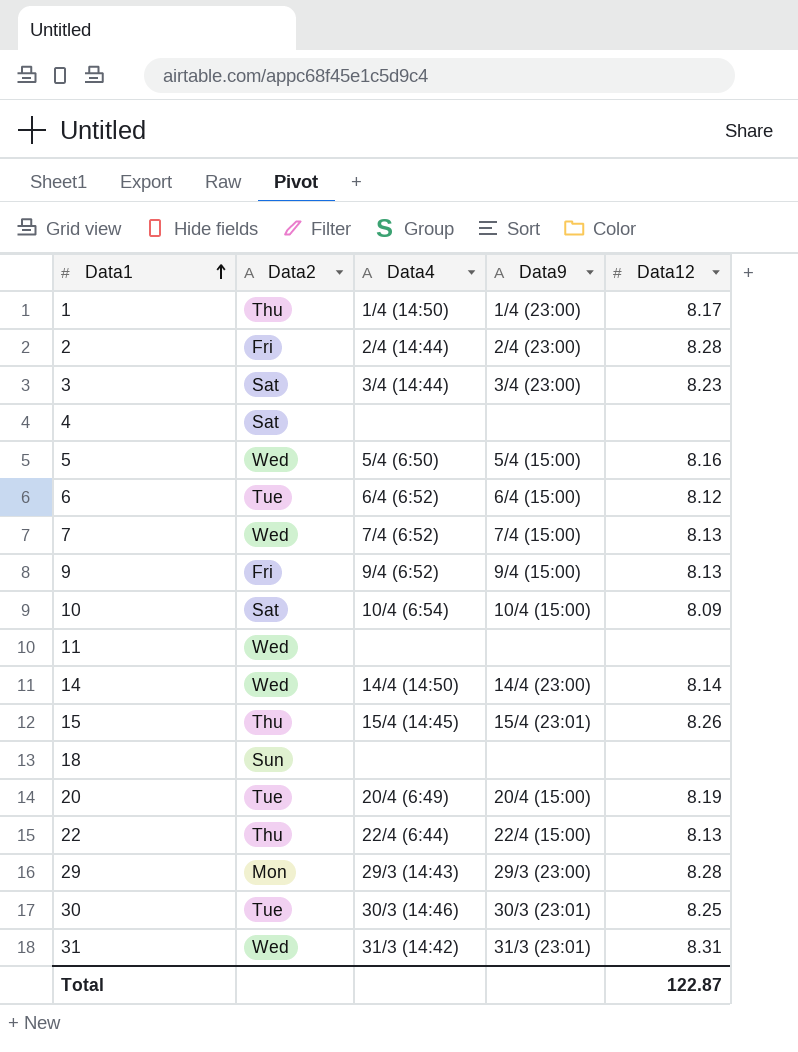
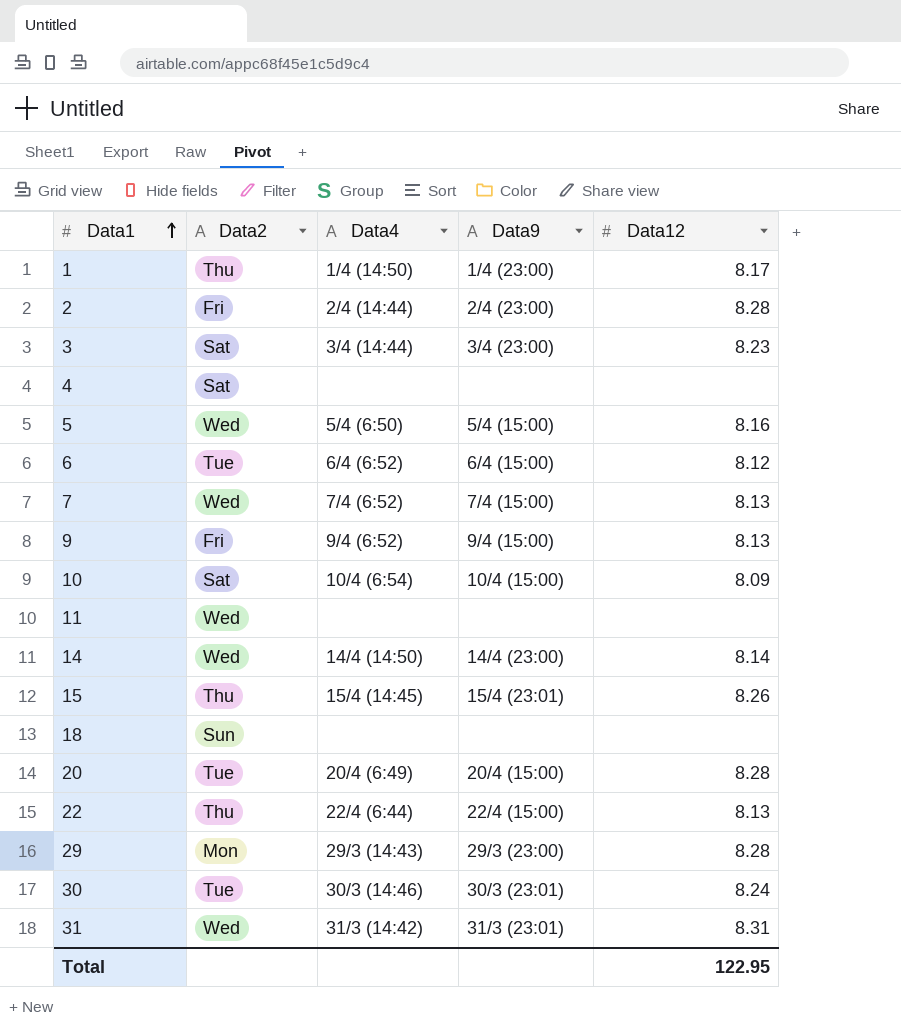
20 | Data12: 8.19 -> 8.28
30 | Data12: 8.25 -> 8.24
Total | Data12: 122.87 -> 122.95

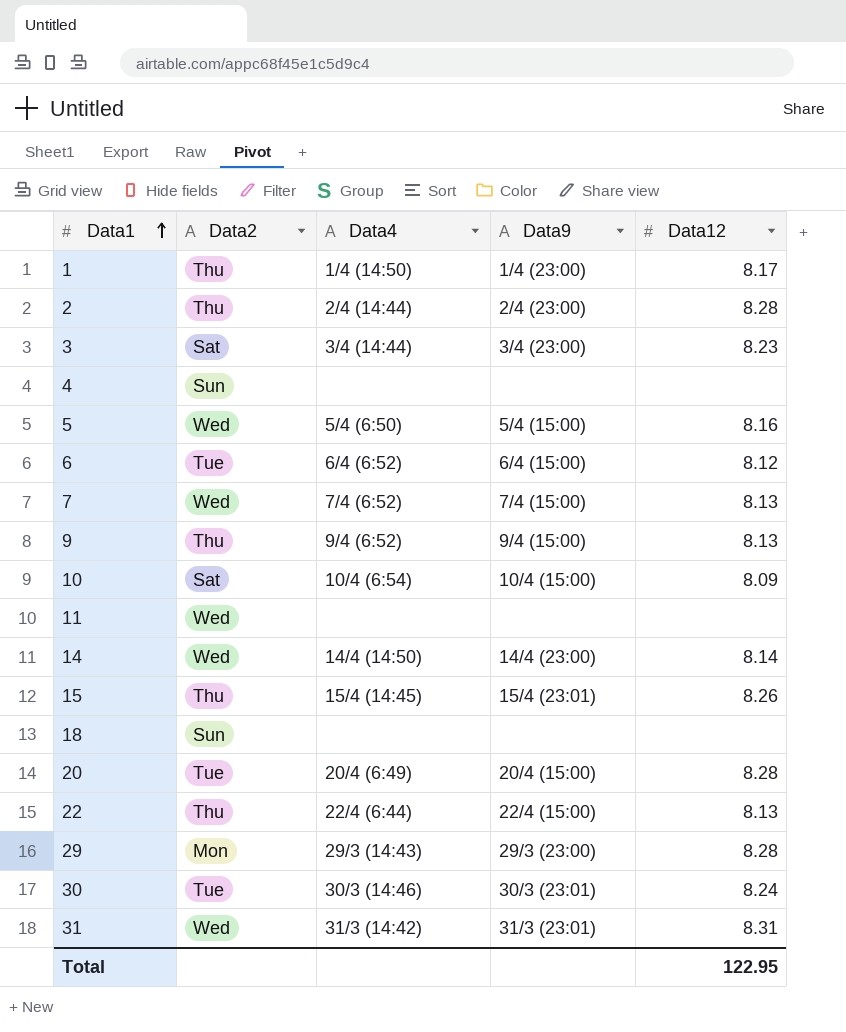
2 | Data2: Fri -> Thu
4 | Data2: Sat -> Sun
9 | Data2: Fri -> Thu

